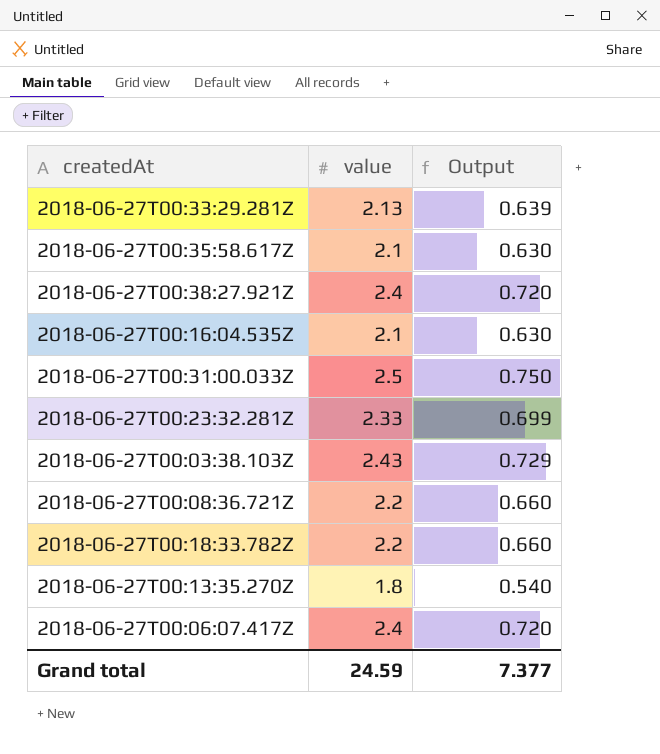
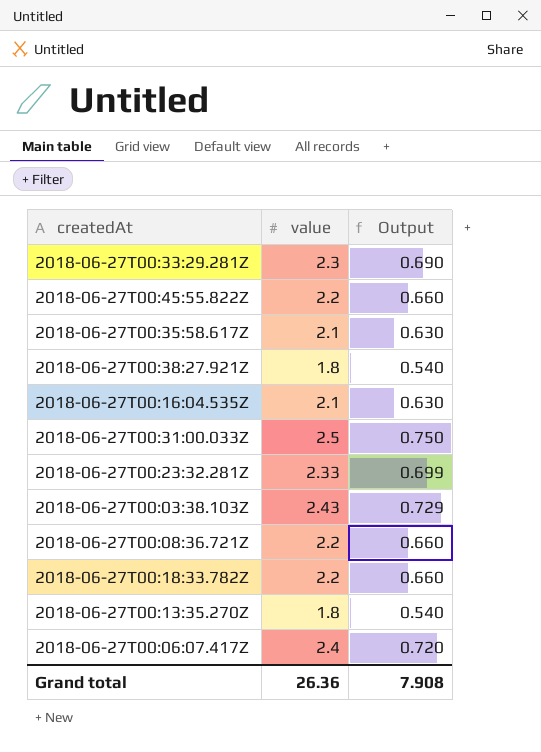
2018-06-27T00:33:29.281Z | value: 2.13 -> 2.3
2018-06-27T00:33:29.281Z | Output: 0.639 -> 0.690
row 2018-06-27T00:45:55.822Z: none -> 2.2 | 0.660
2018-06-27T00:38:27.921Z | value: 2.4 -> 1.8
2018-06-27T00:38:27.921Z | Output: 0.720 -> 0.540
Grand total | value: 24.59 -> 26.36
Grand total | Output: 7.377 -> 7.908

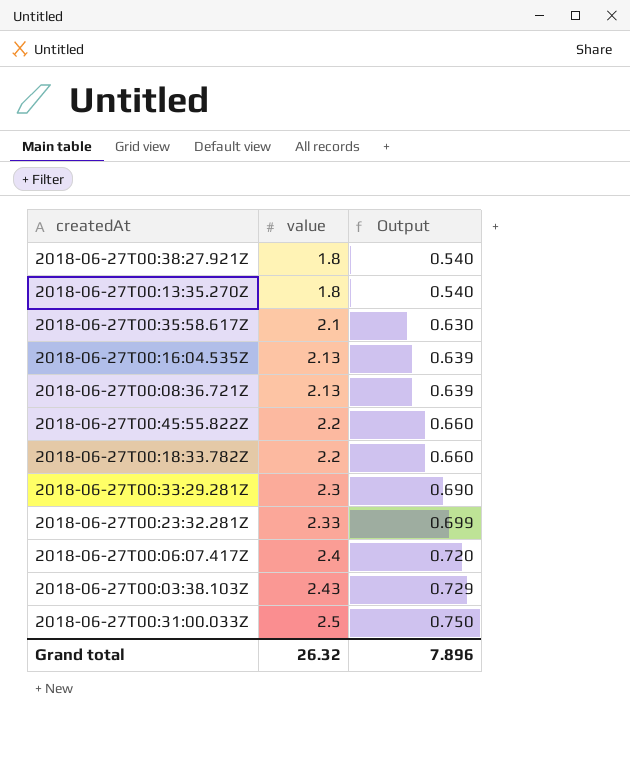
row order: none -> value ascending
2018-06-27T00:16:04.535Z | value: 2.1 -> 2.13
2018-06-27T00:16:04.535Z | Output: 0.630 -> 0.639
2018-06-27T00:08:36.721Z | value: 2.2 -> 2.13
2018-06-27T00:08:36.721Z | Output: 0.660 -> 0.639
Grand total | value: 26.36 -> 26.32
Grand total | Output: 7.908 -> 7.896

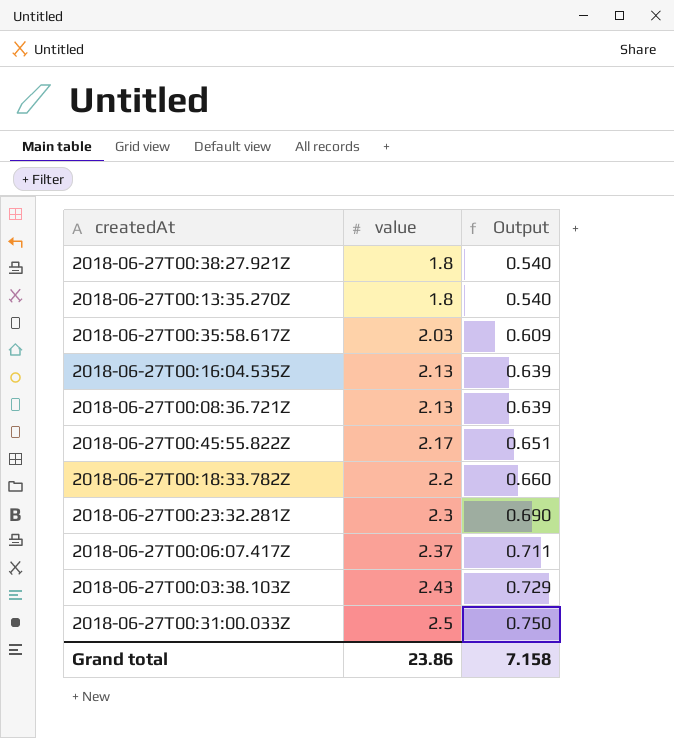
row 2018-06-27T00:33:29.281Z: 2.3 | 0.690 -> none
2018-06-27T00:35:58.617Z | value: 2.1 -> 2.03
2018-06-27T00:35:58.617Z | Output: 0.630 -> 0.609
2018-06-27T00:45:55.822Z | value: 2.2 -> 2.17
2018-06-27T00:45:55.822Z | Output: 0.660 -> 0.651
2018-06-27T00:23:32.281Z | value: 2.33 -> 2.3
2018-06-27T00:23:32.281Z | Output: 0.699 -> 0.690
2018-06-27T00:06:07.417Z | value: 2.4 -> 2.37
2018-06-27T00:06:07.417Z | Output: 0.720 -> 0.711
Grand total | value: 26.32 -> 23.86
Grand total | Output: 7.896 -> 7.158

